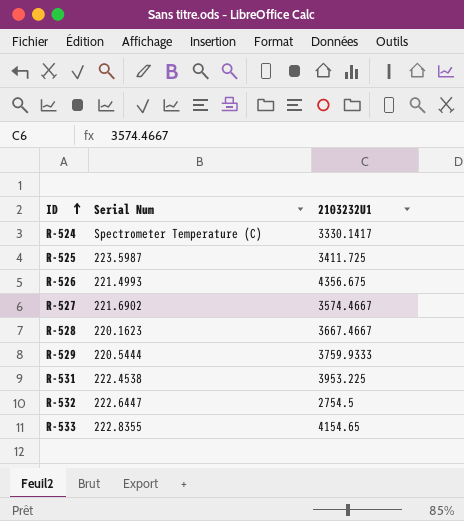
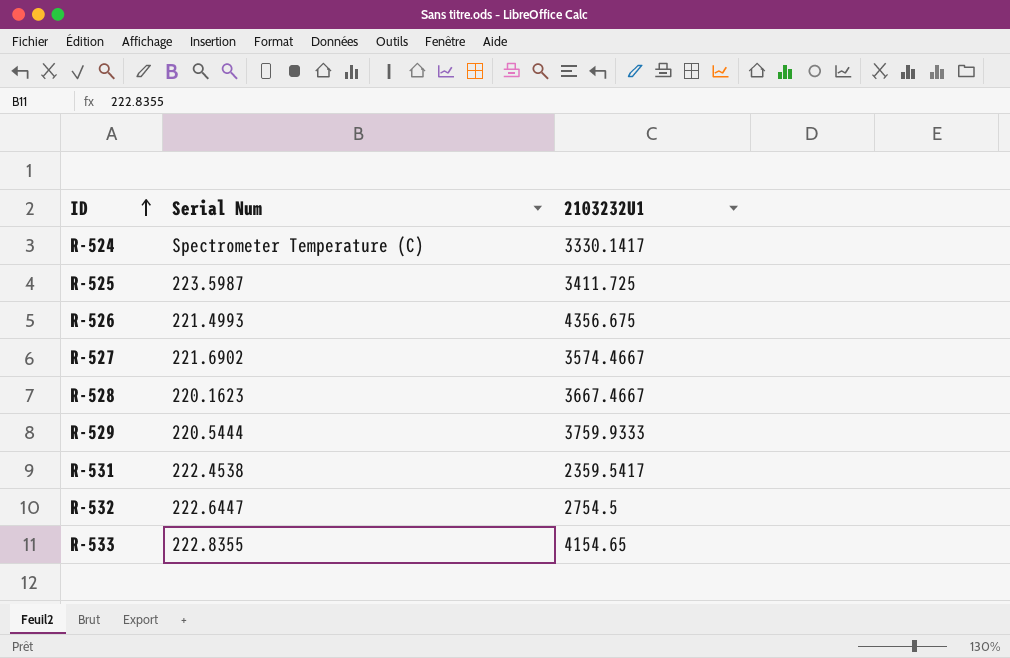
R-531 | 2103232U1: 3953.225 -> 2359.5417

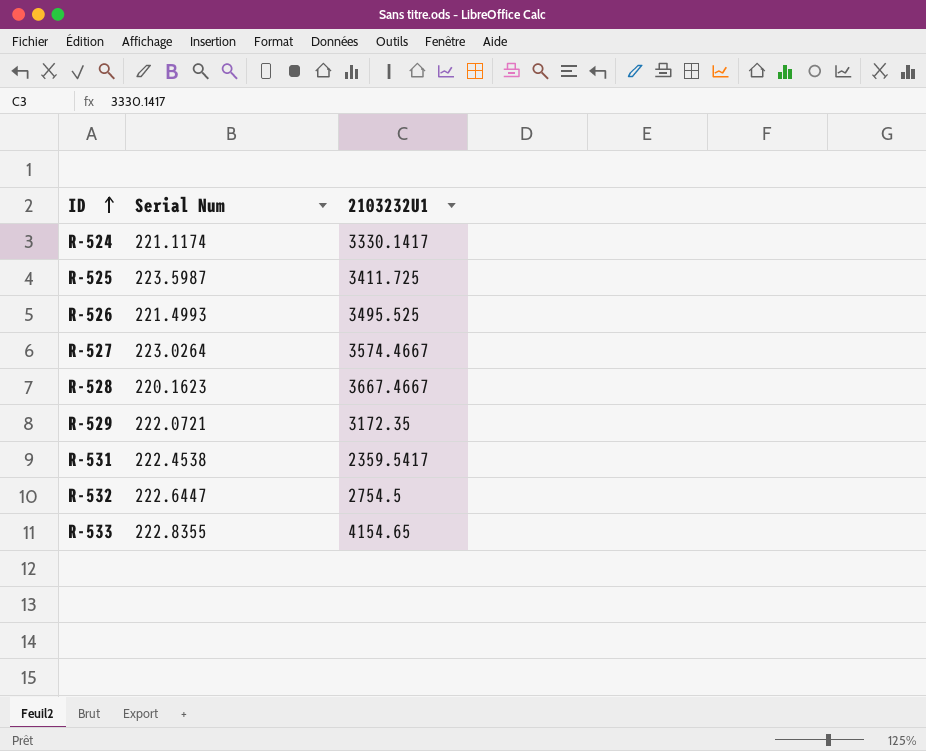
R-524 | Serial Num: Spectrometer Temperature (C) -> 221.1174
R-526 | 2103232U1: 4356.675 -> 3495.525
R-527 | Serial Num: 221.6902 -> 223.0264
R-529 | Serial Num: 220.5444 -> 222.0721
R-529 | 2103232U1: 3759.9333 -> 3172.35

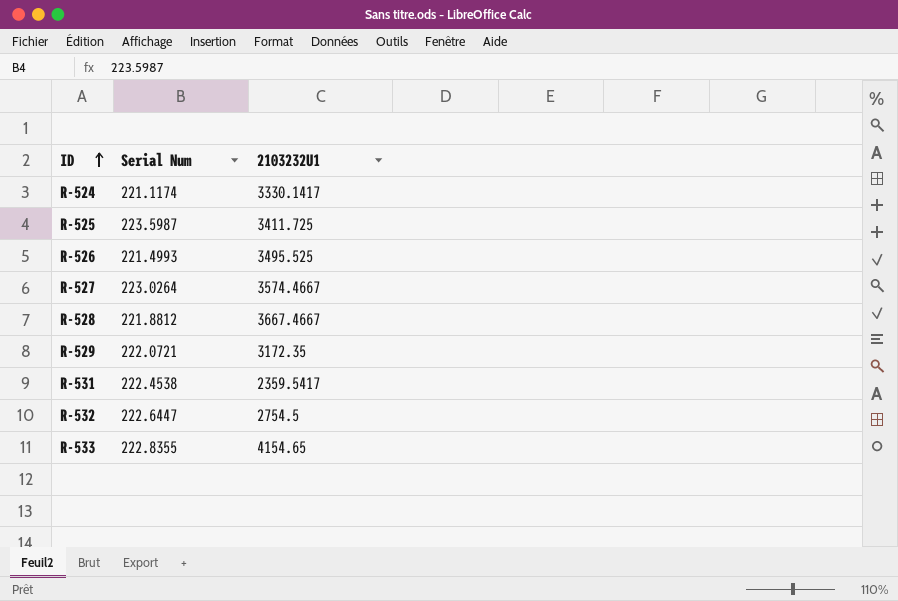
R-528 | Serial Num: 220.1623 -> 221.8812

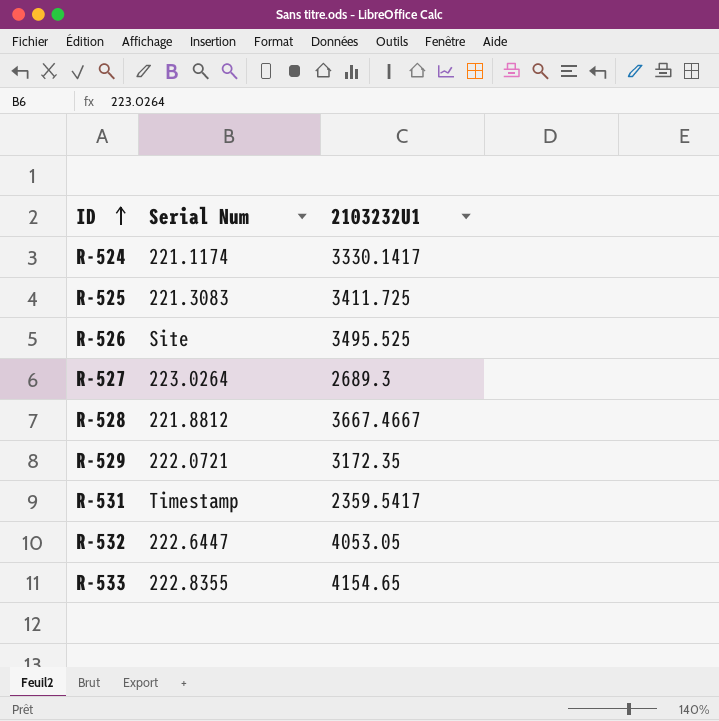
R-525 | Serial Num: 223.5987 -> 221.3083
R-526 | Serial Num: 221.4993 -> Site
R-527 | 2103232U1: 3574.4667 -> 2689.3
R-531 | Serial Num: 222.4538 -> Timestamp
R-532 | 2103232U1: 2754.5 -> 4053.05

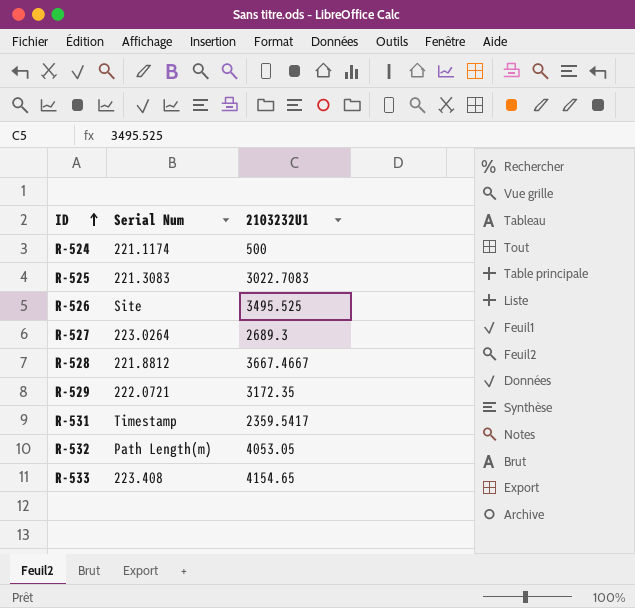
R-524 | 2103232U1: 3330.1417 -> 500
R-525 | 2103232U1: 3411.725 -> 3022.7083
R-532 | Serial Num: 222.6447 -> Path Length(m)
R-533 | Serial Num: 222.8355 -> 223.408

